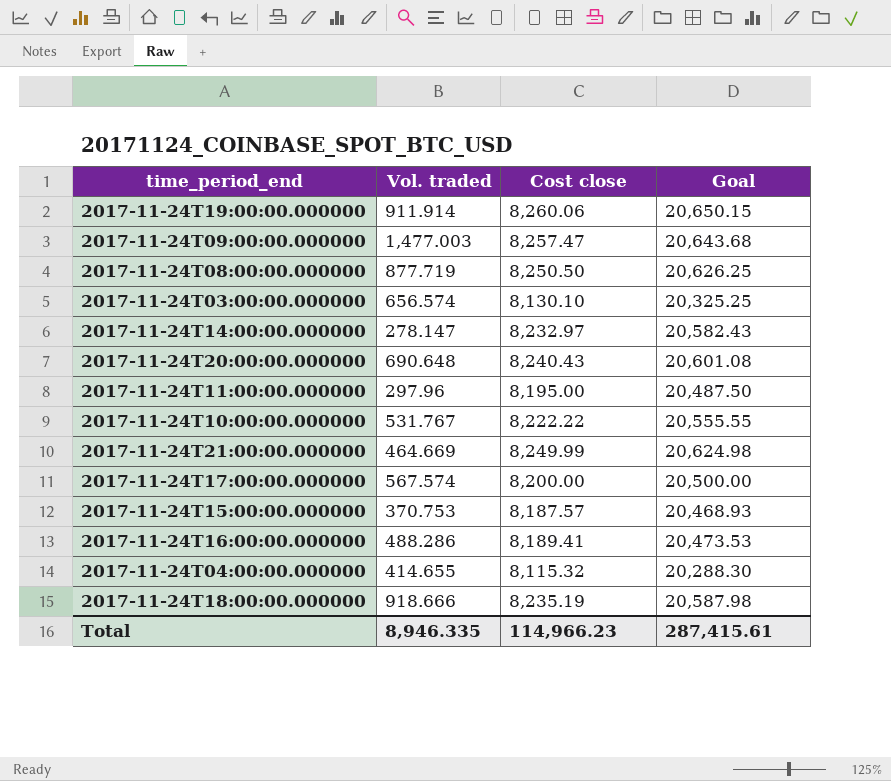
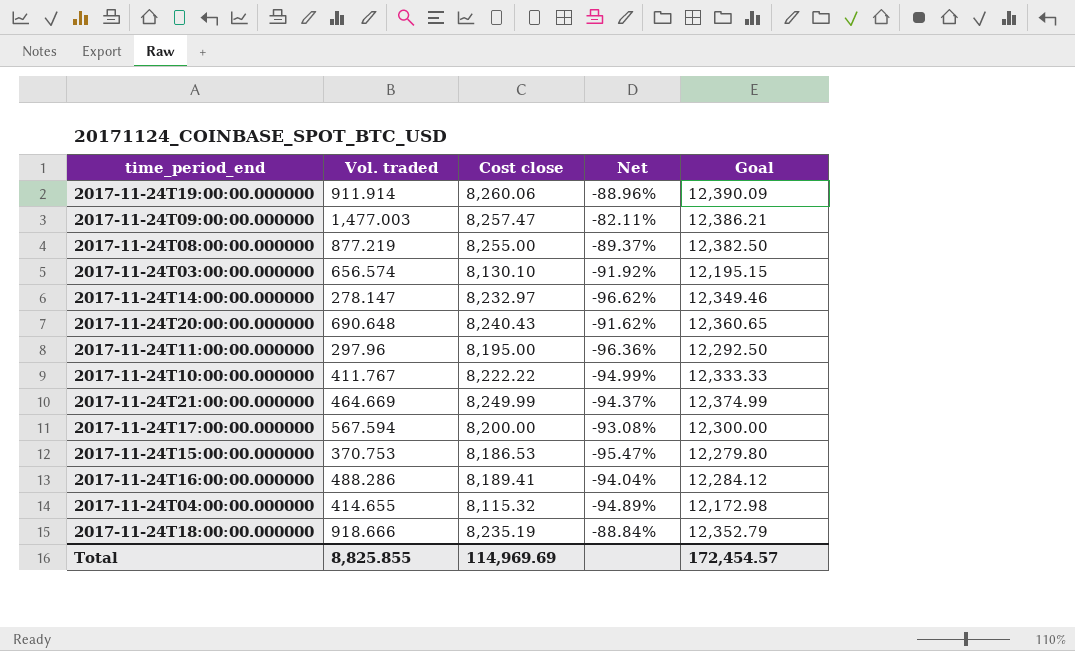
column Net | formula: none -> ([Vol. traded] - [Cost close]) / [Cost close]
column Goal | formula: [Cost close] * 2.5 -> [Cost close] * 1.5
2017-11-24T08:00:00.000000 | Vol. traded: 877.719 -> 877.219
2017-11-24T08:00:00.000000 | Cost close: 8,250.50 -> 8,255.00
2017-11-24T10:00:00.000000 | Vol. traded: 531.767 -> 411.767
2017-11-24T17:00:00.000000 | Vol. traded: 567.574 -> 567.594
2017-11-24T15:00:00.000000 | Cost close: 8,187.57 -> 8,186.53
Total | Vol. traded: 8,946.335 -> 8,825.855
Total | Cost close: 114,966.23 -> 114,969.69
Total | Goal: 287,415.61 -> 172,454.57

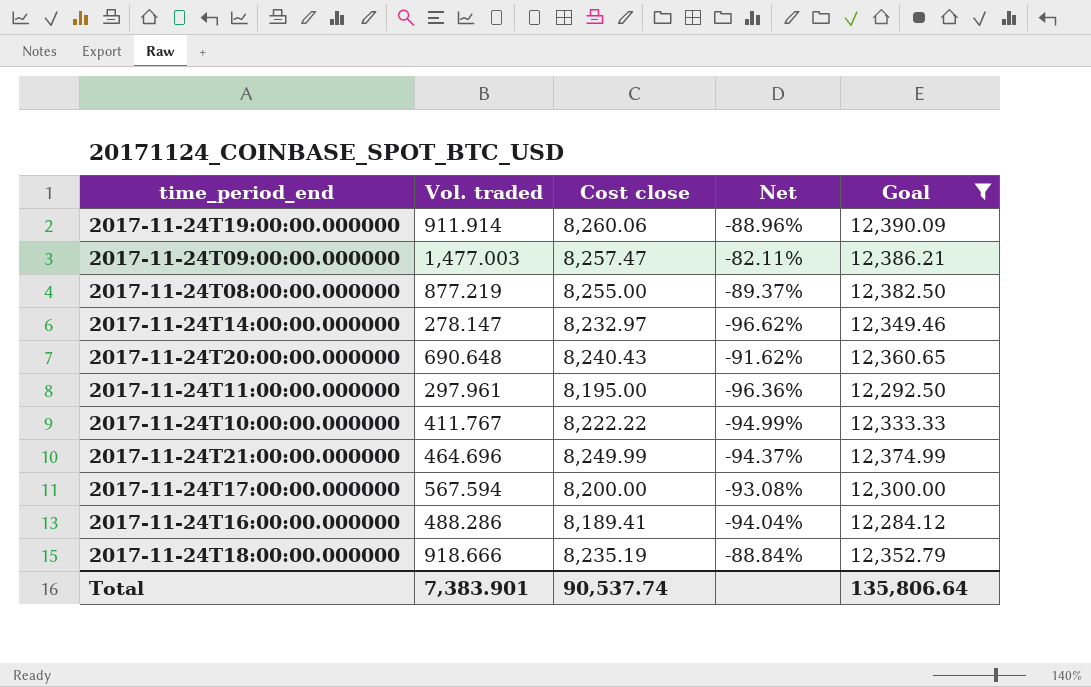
filter: none -> Goal >= 12,284.12
2017-11-24T11:00:00.000000 | Vol. traded: 297.96 -> 297.961
2017-11-24T21:00:00.000000 | Vol. traded: 464.669 -> 464.696
Total | Vol. traded: 8,825.855 -> 7,383.901
Total | Cost close: 114,969.69 -> 90,537.74
Total | Goal: 172,454.57 -> 135,806.64

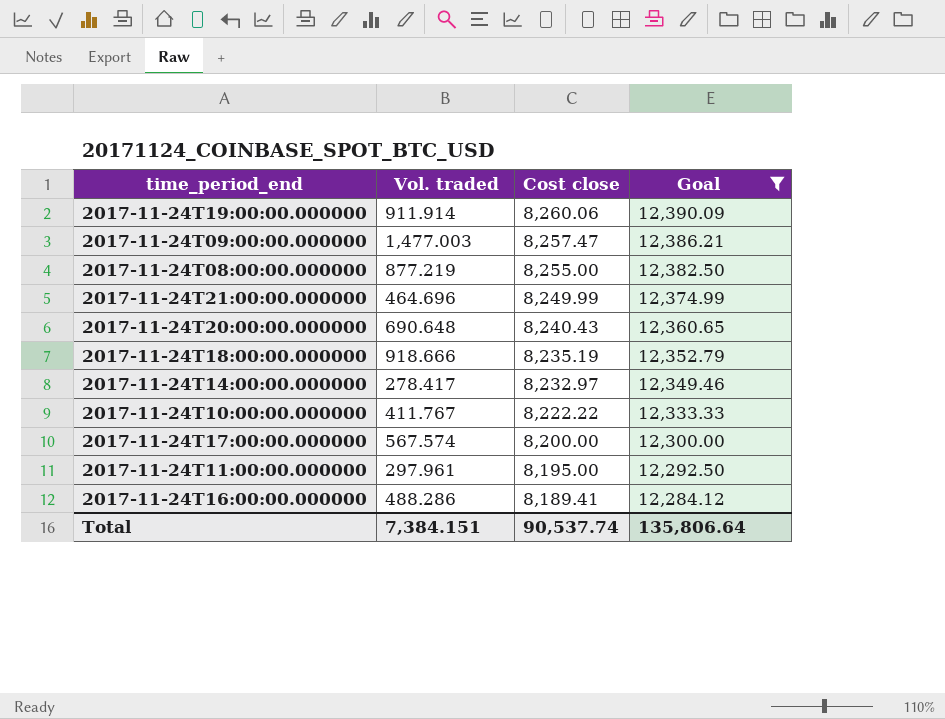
row order: none -> Cost close descending
column Net | formula: ([Vol. traded] - [Cost close]) / [Cost close] -> none
2017-11-24T14:00:00.000000 | Vol. traded: 278.147 -> 278.417
2017-11-24T17:00:00.000000 | Vol. traded: 567.594 -> 567.574
Total | Vol. traded: 7,383.901 -> 7,384.151

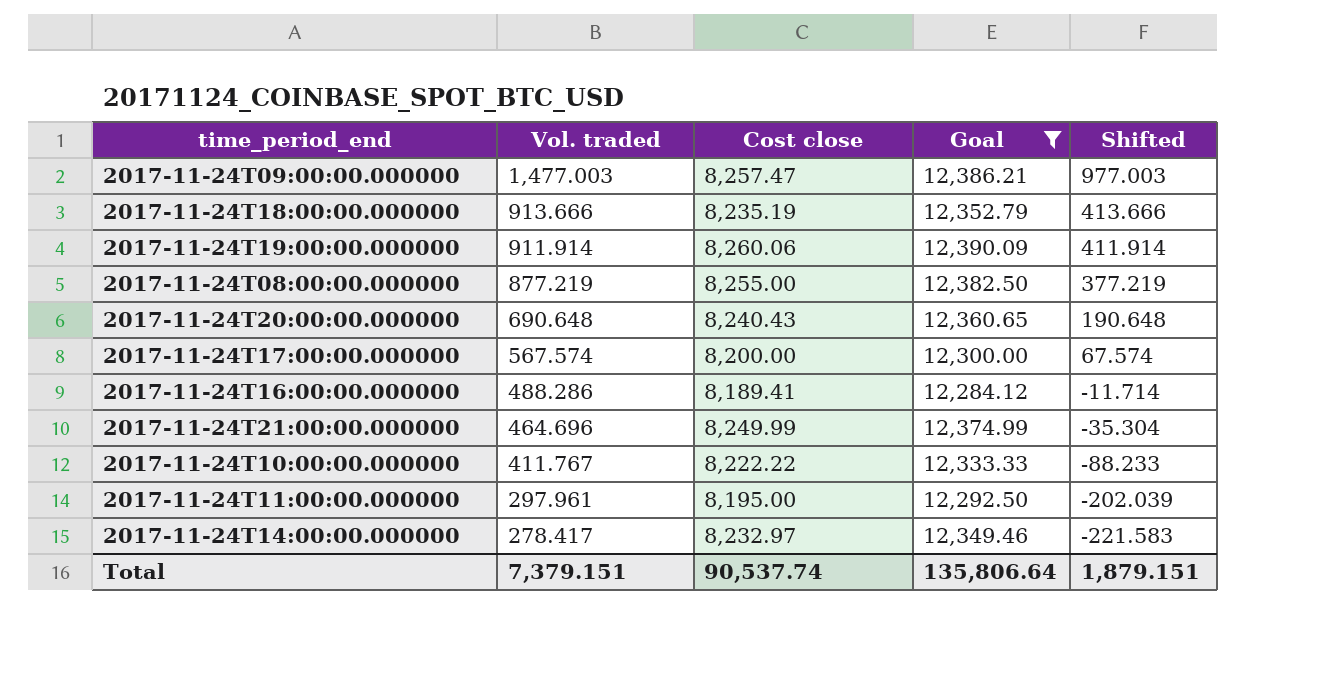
row order: Cost close descending -> Vol. traded descending
column Shifted | formula: none -> [Vol. traded] - 500
2017-11-24T18:00:00.000000 | Vol. traded: 918.666 -> 913.666
Total | Vol. traded: 7,384.151 -> 7,379.151

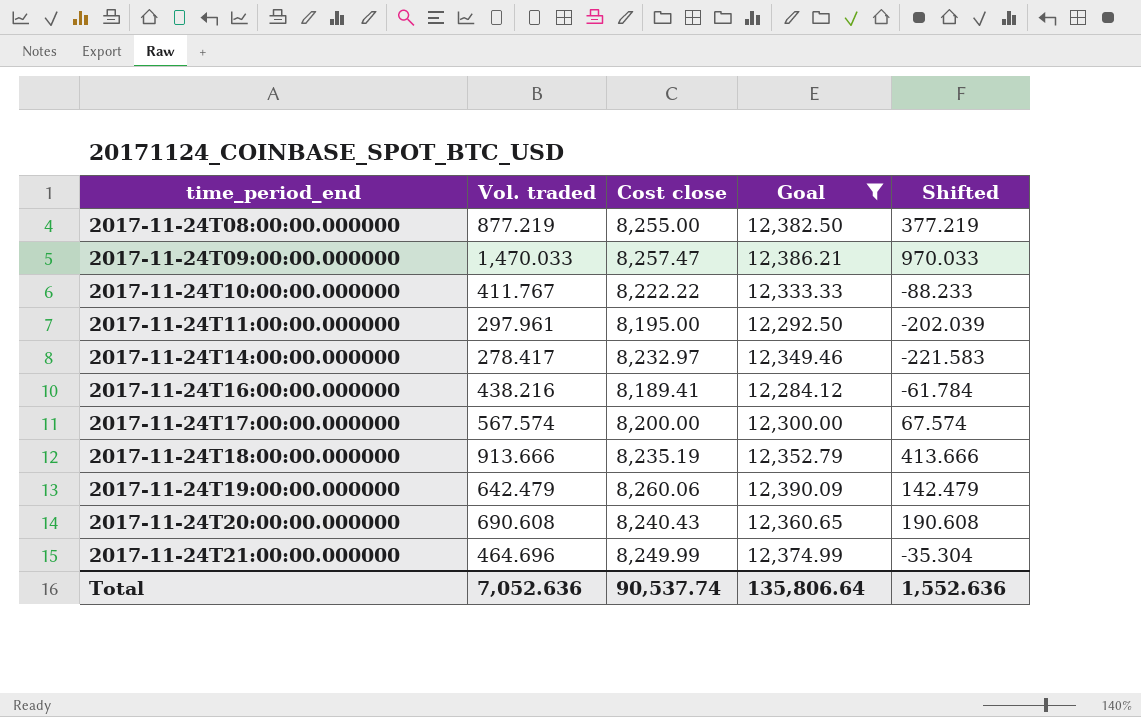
row order: Vol. traded descending -> time_period_end ascending
2017-11-24T09:00:00.000000 | Vol. traded: 1,477.003 -> 1,470.033
2017-11-24T09:00:00.000000 | Shifted: 977.003 -> 970.033
2017-11-24T16:00:00.000000 | Vol. traded: 488.286 -> 438.216
2017-11-24T16:00:00.000000 | Shifted: -11.714 -> -61.784
2017-11-24T19:00:00.000000 | Vol. traded: 911.914 -> 642.479
2017-11-24T19:00:00.000000 | Shifted: 411.914 -> 142.479
2017-11-24T20:00:00.000000 | Vol. traded: 690.648 -> 690.608
2017-11-24T20:00:00.000000 | Shifted: 190.648 -> 190.608
Total | Vol. traded: 7,379.151 -> 7,052.636
Total | Shifted: 1,879.151 -> 1,552.636

